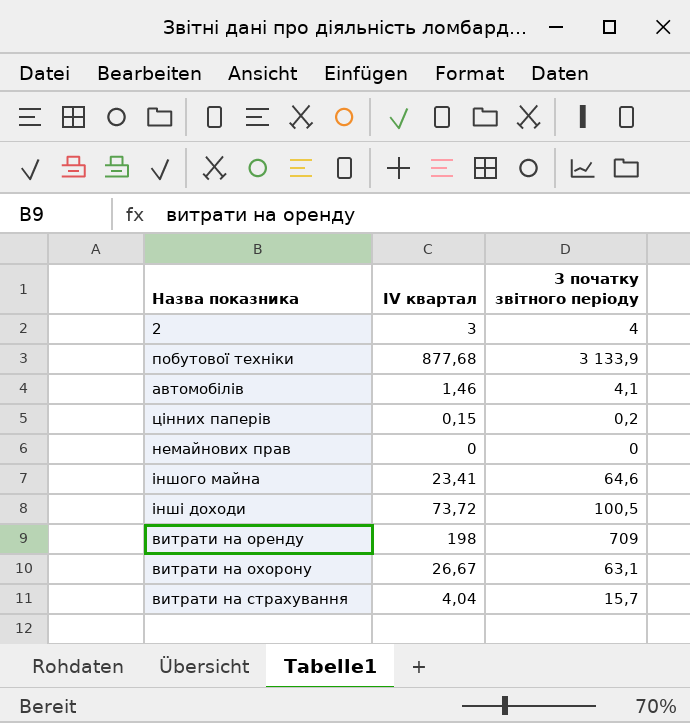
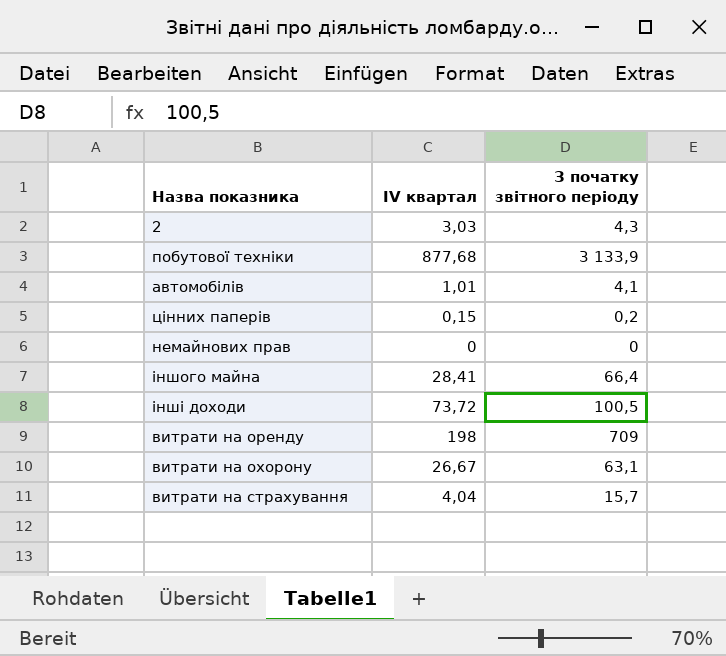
2 | IV квартал: 3 -> 3,03
2 | З початку звітного періоду: 4 -> 4,3
автомобілів | IV квартал: 1,46 -> 1,01
іншого майна | IV квартал: 23,41 -> 28,41
іншого майна | З початку звітного періоду: 64,6 -> 66,4

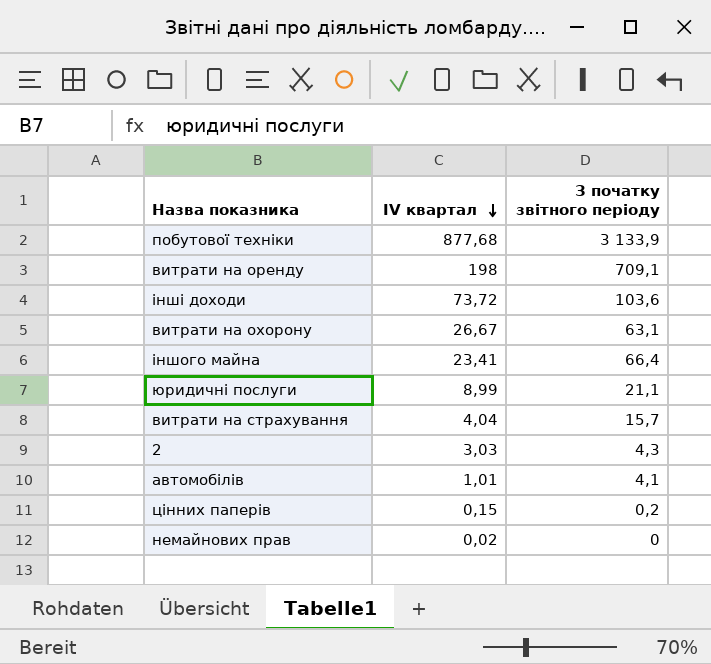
row order: none -> IV квартал descending
витрати на оренду | З початку звітного періоду: 709 -> 709,1
інші доходи | З початку звітного періоду: 100,5 -> 103,6
іншого майна | IV квартал: 28,41 -> 23,41
row юридичні послуги: none -> 8,99 | 21,1
немайнових прав | IV квартал: 0 -> 0,02

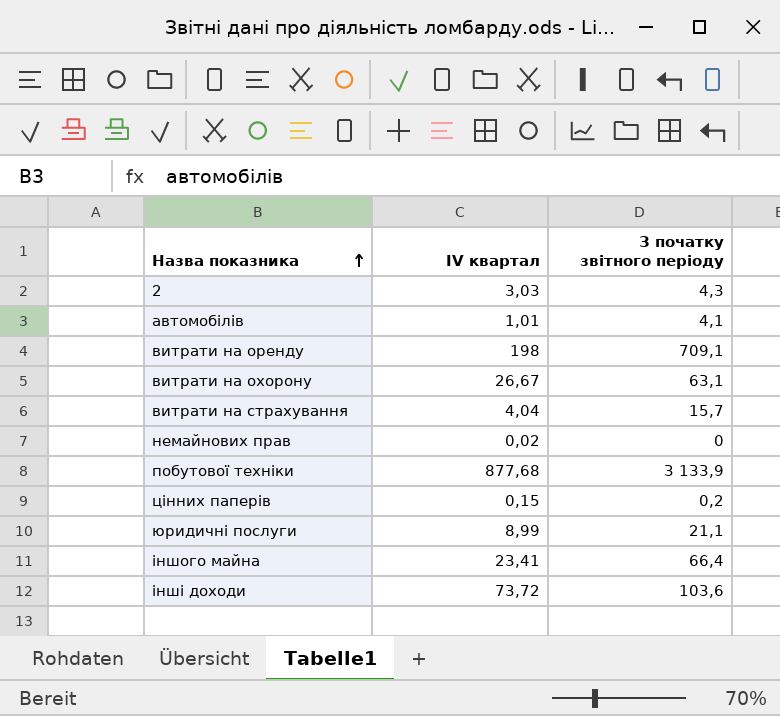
row order: IV квартал descending -> Назва показника ascending

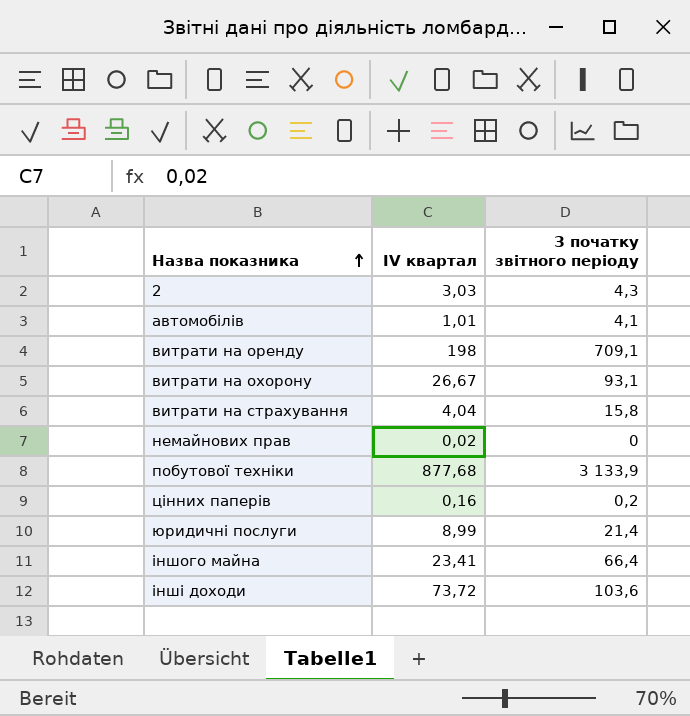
витрати на охорону | З початку звітного періоду: 63,1 -> 93,1
витрати на страхування | З початку звітного періоду: 15,7 -> 15,8
цінних паперів | IV квартал: 0,15 -> 0,16
юридичні послуги | З початку звітного періоду: 21,1 -> 21,4

